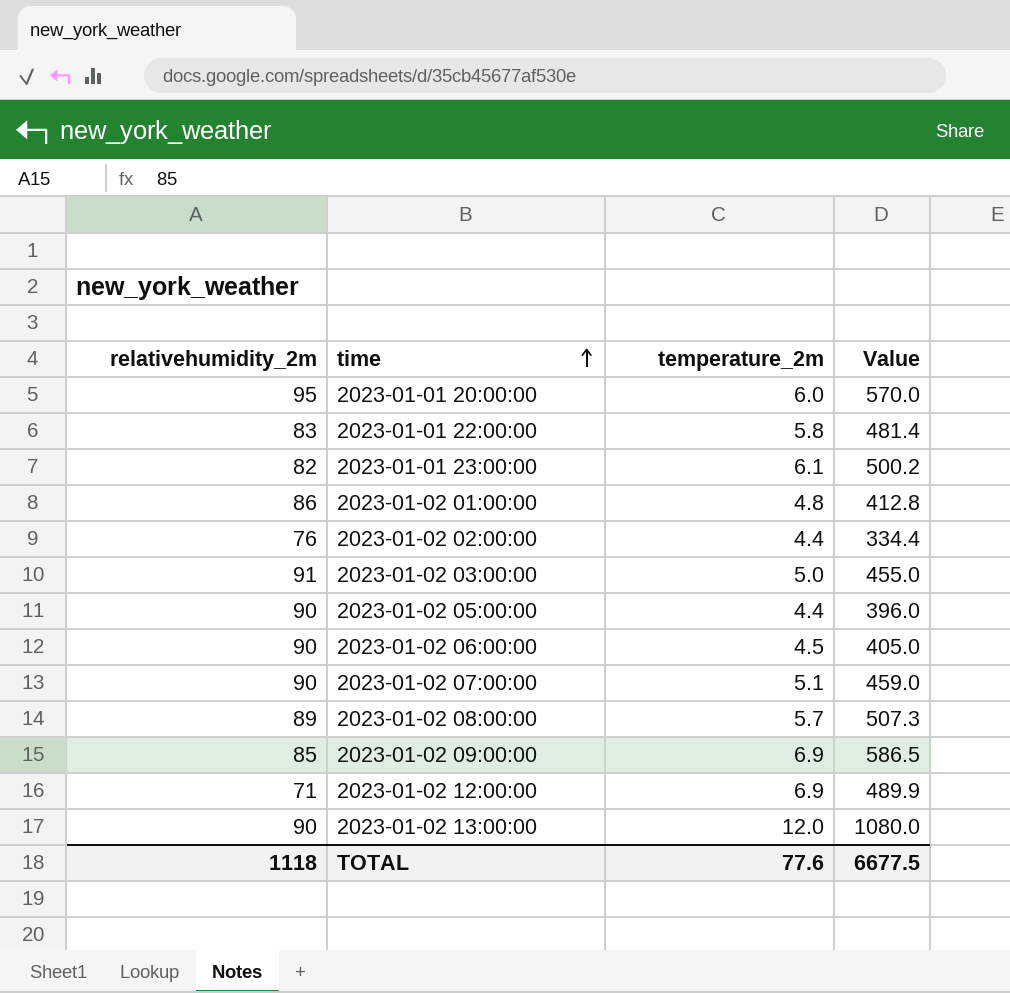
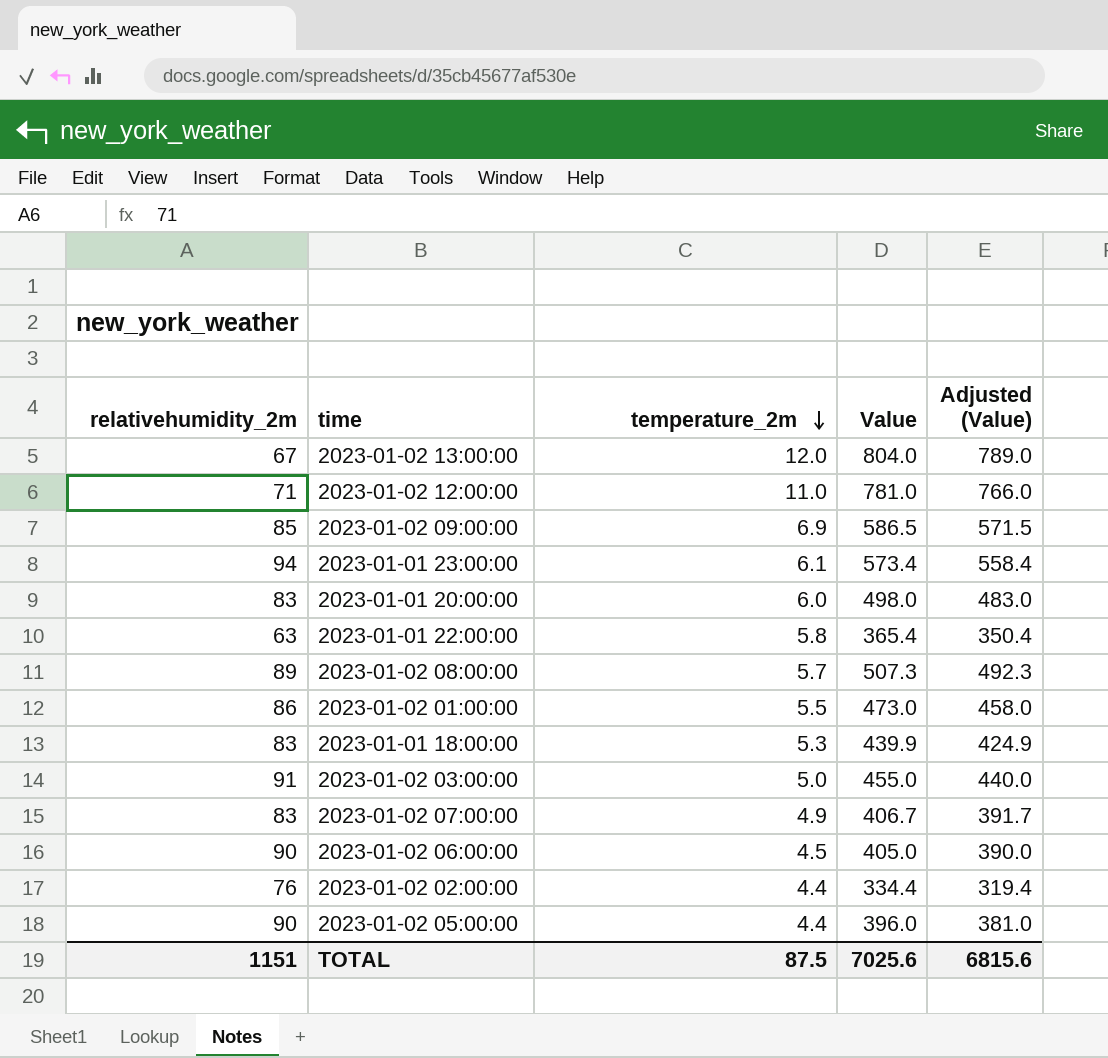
row order: time ascending -> temperature_2m descending
column Adjusted (Value) | formula: none -> [Value] - 15
2023-01-02 13:00:00 | relativehumidity_2m: 90 -> 67
2023-01-02 13:00:00 | Value: 1080.0 -> 804.0
2023-01-02 12:00:00 | temperature_2m: 6.9 -> 11.0
2023-01-02 12:00:00 | Value: 489.9 -> 781.0
2023-01-01 23:00:00 | relativehumidity_2m: 82 -> 94
2023-01-01 23:00:00 | Value: 500.2 -> 573.4
2023-01-01 20:00:00 | relativehumidity_2m: 95 -> 83
2023-01-01 20:00:00 | Value: 570.0 -> 498.0
2023-01-01 22:00:00 | relativehumidity_2m: 83 -> 63
2023-01-01 22:00:00 | Value: 481.4 -> 365.4
2023-01-02 01:00:00 | temperature_2m: 4.8 -> 5.5
2023-01-02 01:00:00 | Value: 412.8 -> 473.0
row 2023-01-01 18:00:00: none -> 83 | 5.3 | 439.9 | 424.9
2023-01-02 07:00:00 | relativehumidity_2m: 90 -> 83
2023-01-02 07:00:00 | temperature_2m: 5.1 -> 4.9
2023-01-02 07:00:00 | Value: 459.0 -> 406.7
TOTAL | relativehumidity_2m: 1118 -> 1151
TOTAL | temperature_2m: 77.6 -> 87.5
TOTAL | Value: 6677.5 -> 7025.6

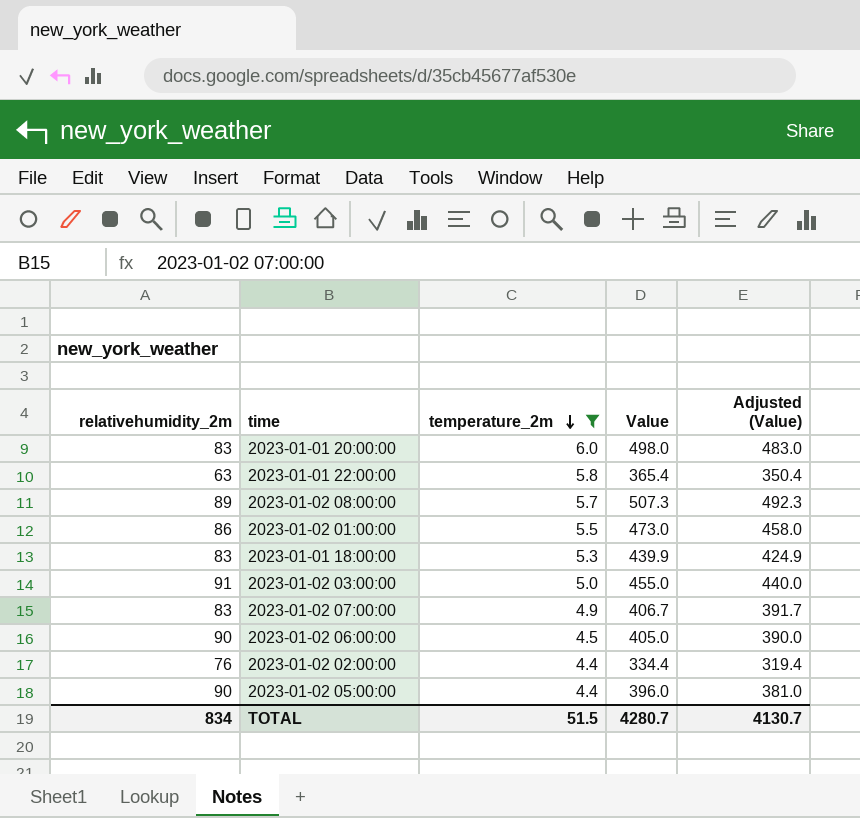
filter: none -> temperature_2m <= 6.0
TOTAL | relativehumidity_2m: 1151 -> 834
TOTAL | temperature_2m: 87.5 -> 51.5
TOTAL | Value: 7025.6 -> 4280.7
TOTAL | Adjusted (Value): 6815.6 -> 4130.7

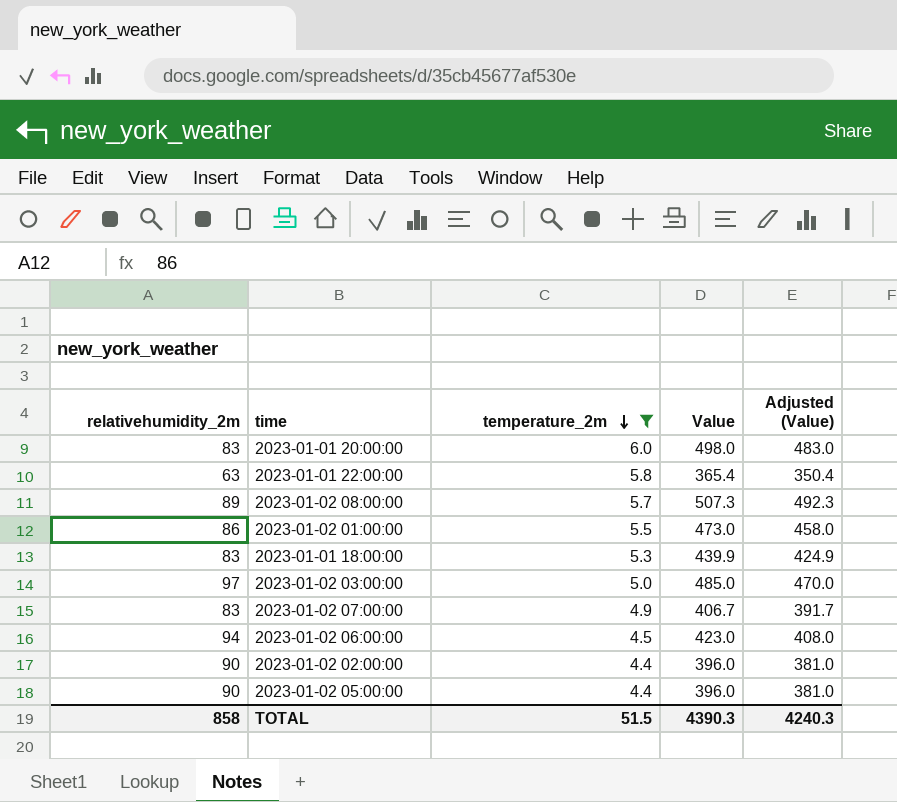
2023-01-02 03:00:00 | relativehumidity_2m: 91 -> 97
2023-01-02 03:00:00 | Value: 455.0 -> 485.0
2023-01-02 03:00:00 | Adjusted (Value): 440.0 -> 470.0
2023-01-02 06:00:00 | relativehumidity_2m: 90 -> 94
2023-01-02 06:00:00 | Value: 405.0 -> 423.0
2023-01-02 06:00:00 | Adjusted (Value): 390.0 -> 408.0
2023-01-02 02:00:00 | relativehumidity_2m: 76 -> 90
2023-01-02 02:00:00 | Value: 334.4 -> 396.0
2023-01-02 02:00:00 | Adjusted (Value): 319.4 -> 381.0
TOTAL | relativehumidity_2m: 834 -> 858
TOTAL | Value: 4280.7 -> 4390.3
TOTAL | Adjusted (Value): 4130.7 -> 4240.3

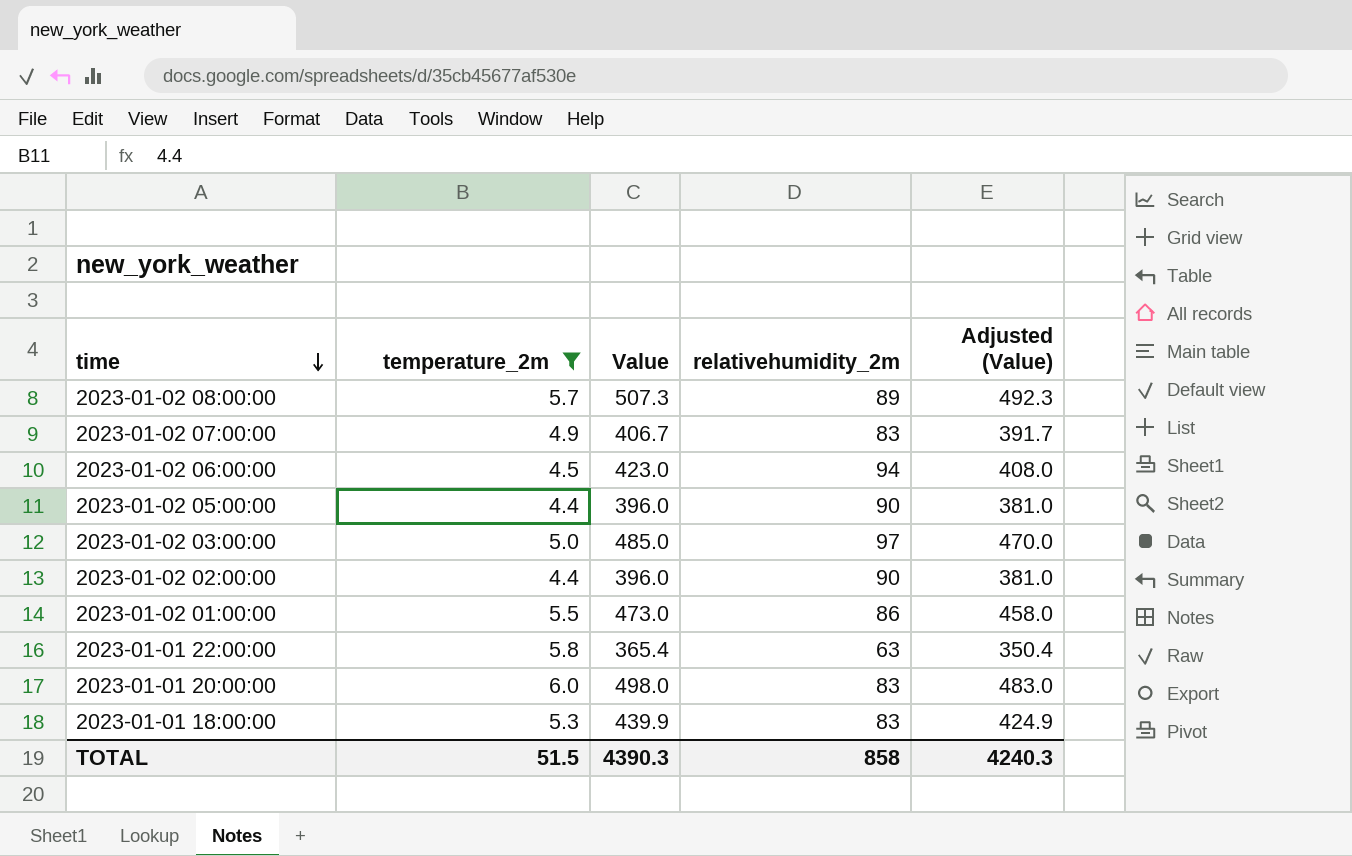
row order: temperature_2m descending -> time descending
column relativehumidity_2m | position: 1 -> 4

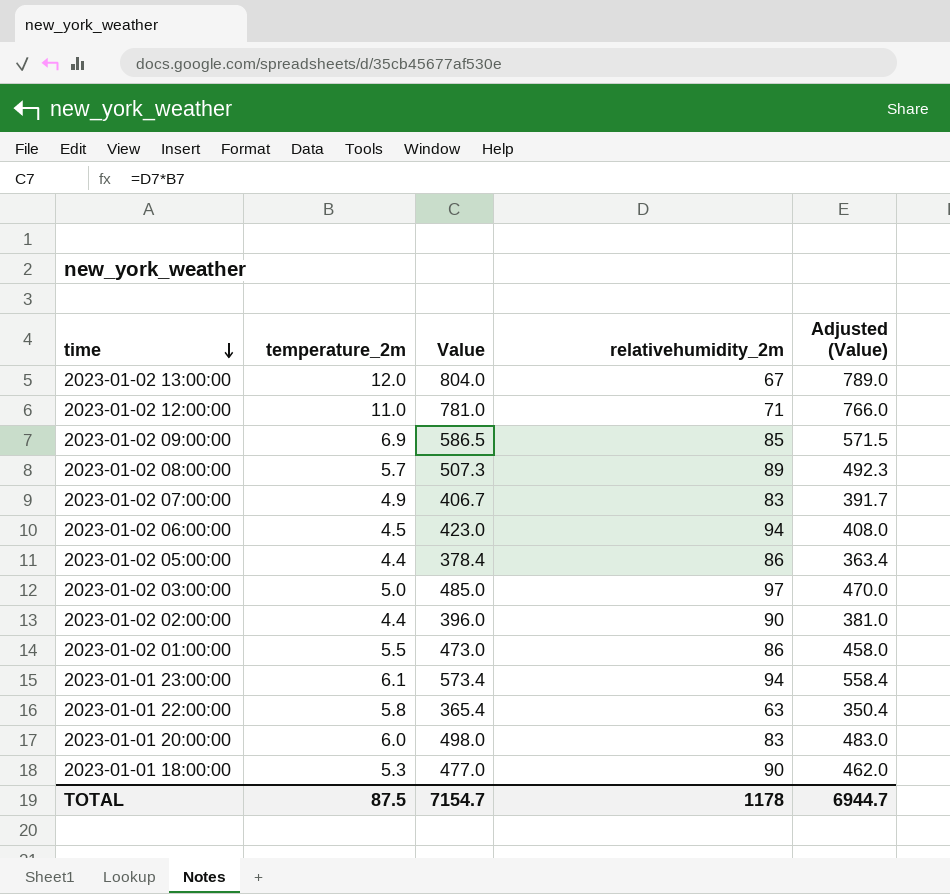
filter: temperature_2m <= 6.0 -> none
2023-01-02 05:00:00 | Value: 396.0 -> 378.4
2023-01-02 05:00:00 | relativehumidity_2m: 90 -> 86
2023-01-02 05:00:00 | Adjusted (Value): 381.0 -> 363.4
2023-01-01 18:00:00 | Value: 439.9 -> 477.0
2023-01-01 18:00:00 | relativehumidity_2m: 83 -> 90
2023-01-01 18:00:00 | Adjusted (Value): 424.9 -> 462.0
TOTAL | temperature_2m: 51.5 -> 87.5
TOTAL | Value: 4390.3 -> 7154.7
TOTAL | relativehumidity_2m: 858 -> 1178
TOTAL | Adjusted (Value): 4240.3 -> 6944.7

